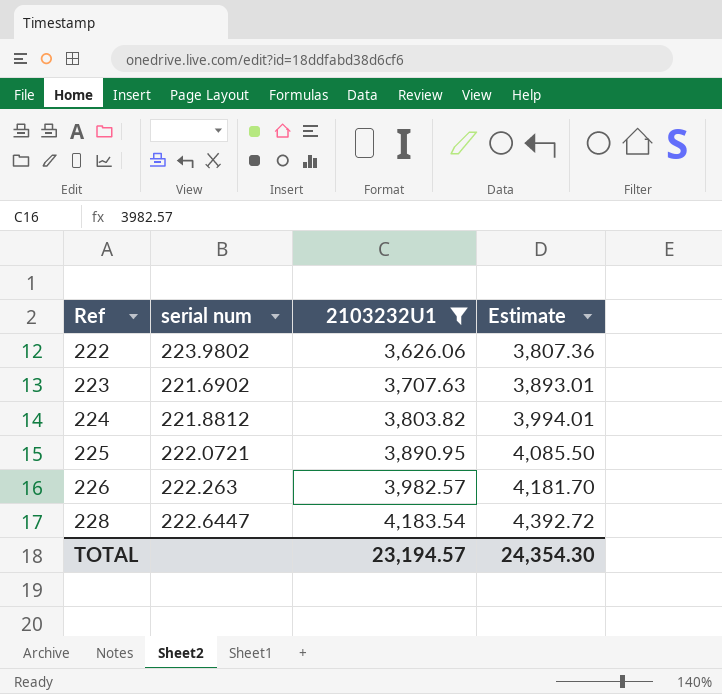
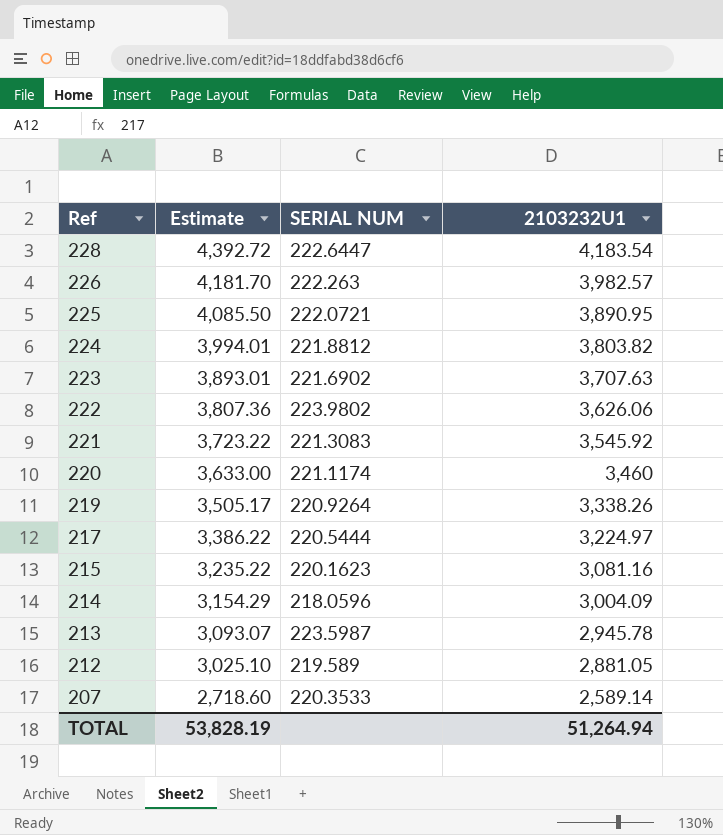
filter: 2103232U1 >= 3,626.06 -> none
row order: Ref ascending -> Ref descending
column Estimate | position: 4 -> 2
column name: serial num -> SERIAL NUM
TOTAL | Estimate: 24,354.30 -> 53,828.19
TOTAL | 2103232U1: 23,194.57 -> 51,264.94

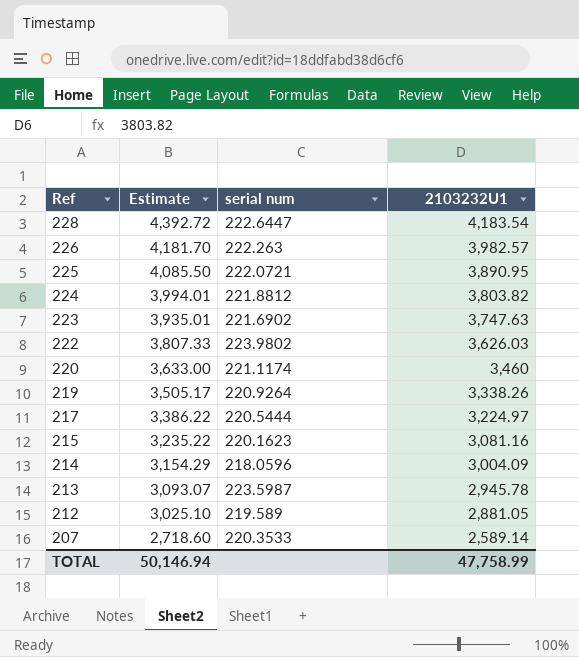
column name: SERIAL NUM -> serial num
row 221: 3,723.22 | 221.3083 | 3,545.92 -> none
223 | Estimate: 3,893.01 -> 3,935.01
223 | 2103232U1: 3,707.63 -> 3,747.63
222 | Estimate: 3,807.36 -> 3,807.33
222 | 2103232U1: 3,626.06 -> 3,626.03
TOTAL | Estimate: 53,828.19 -> 50,146.94
TOTAL | 2103232U1: 51,264.94 -> 47,758.99

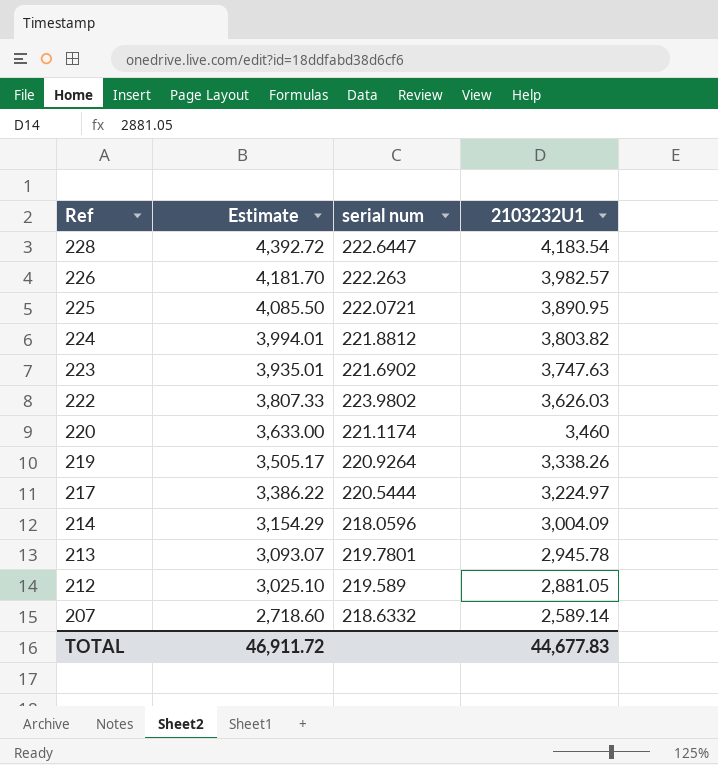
row 215: 3,235.22 | 220.1623 | 3,081.16 -> none
213 | serial num: 223.5987 -> 219.7801
207 | serial num: 220.3533 -> 218.6332
TOTAL | Estimate: 50,146.94 -> 46,911.72
TOTAL | 2103232U1: 47,758.99 -> 44,677.83

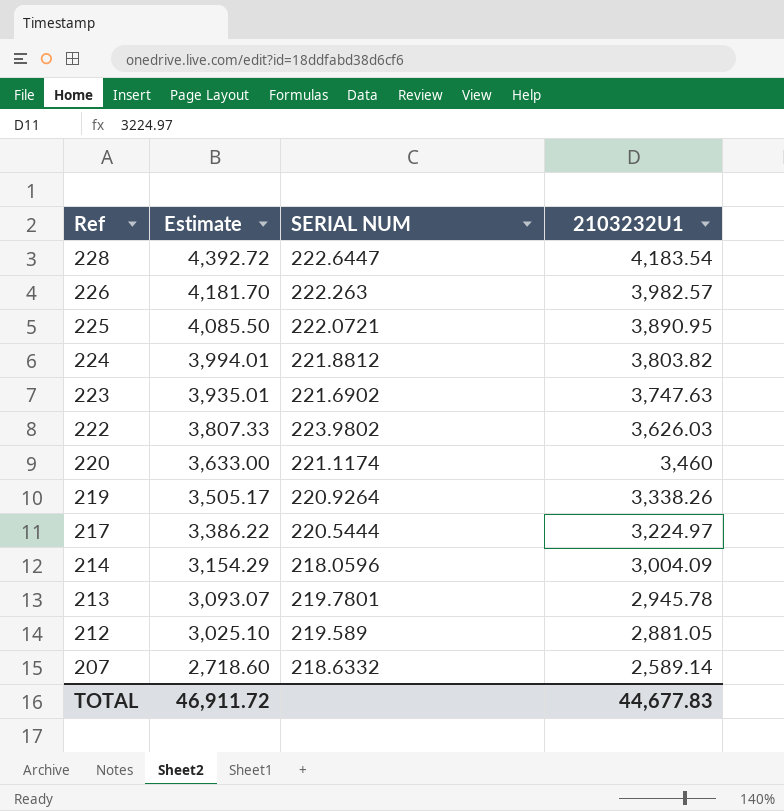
column name: serial num -> SERIAL NUM

